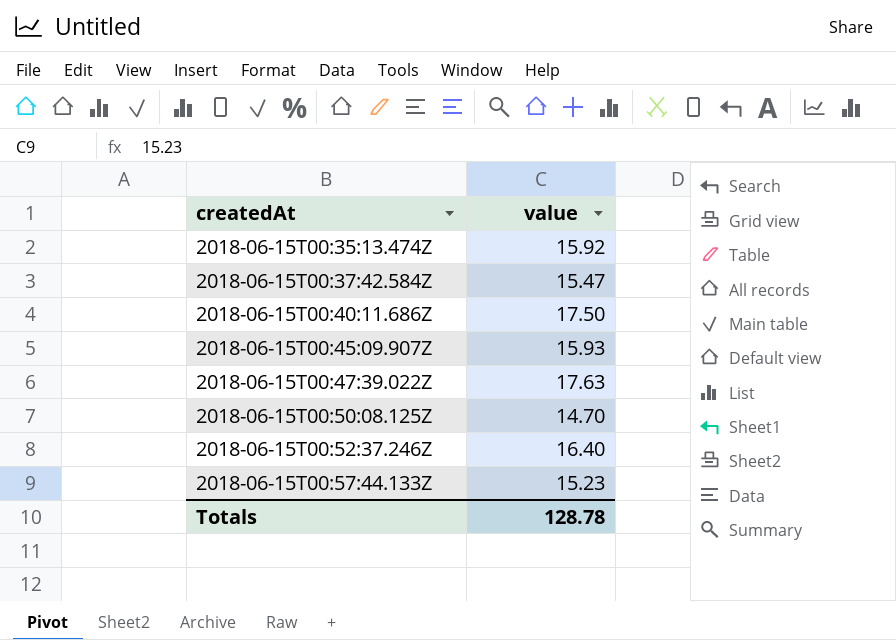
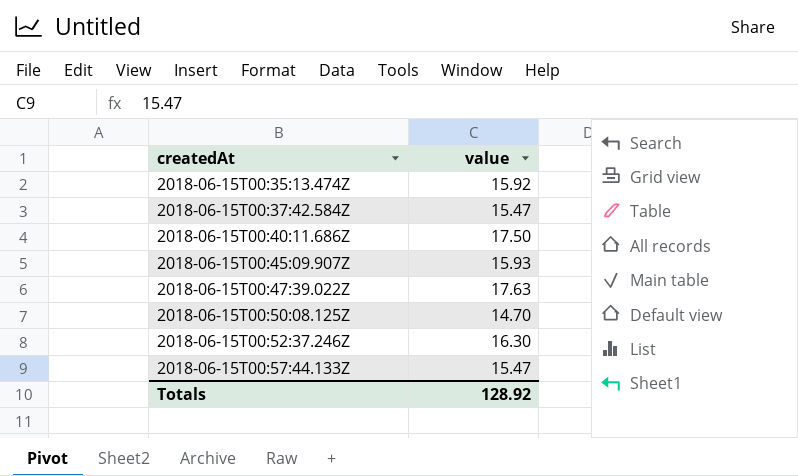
2018-06-15T00:52:37.246Z | value: 16.40 -> 16.30
2018-06-15T00:57:44.133Z | value: 15.23 -> 15.47
Totals | value: 128.78 -> 128.92

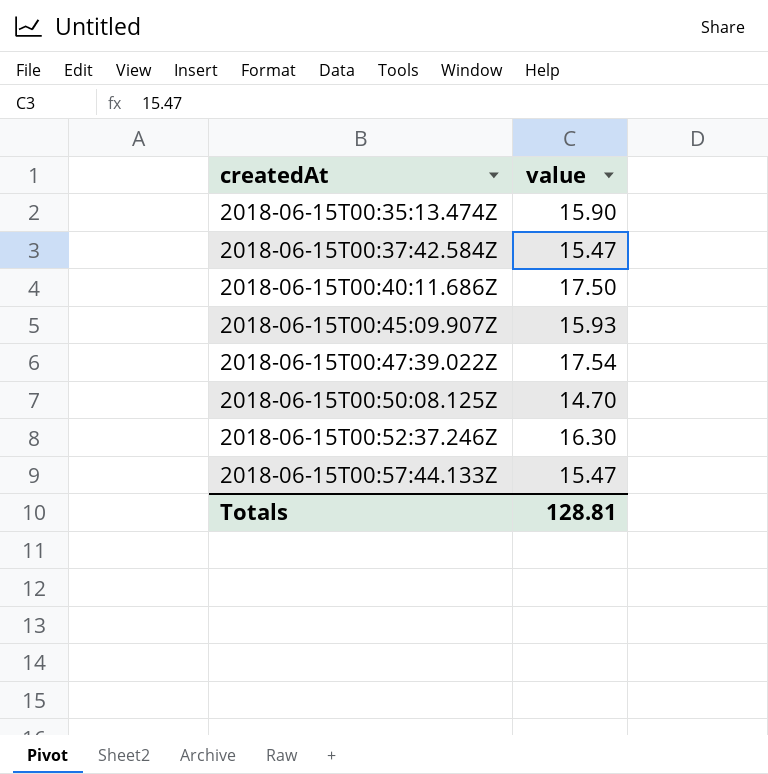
2018-06-15T00:35:13.474Z | value: 15.92 -> 15.90
2018-06-15T00:47:39.022Z | value: 17.63 -> 17.54
Totals | value: 128.92 -> 128.81

